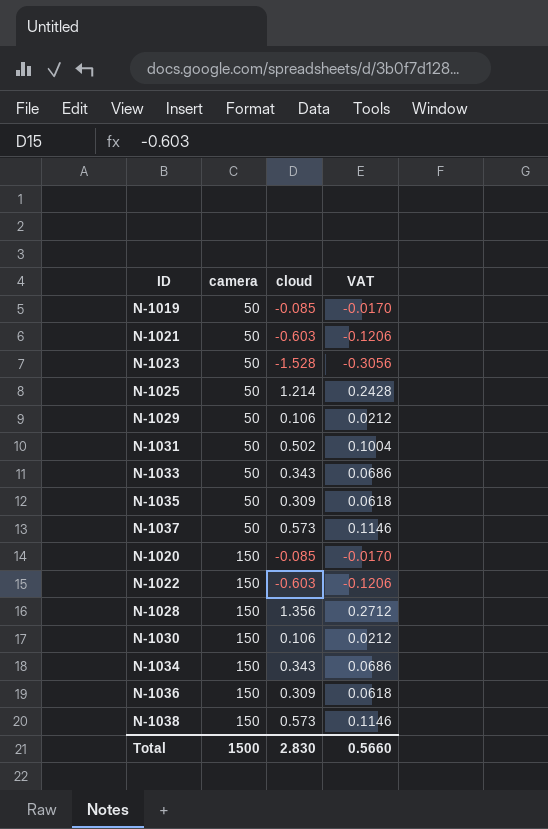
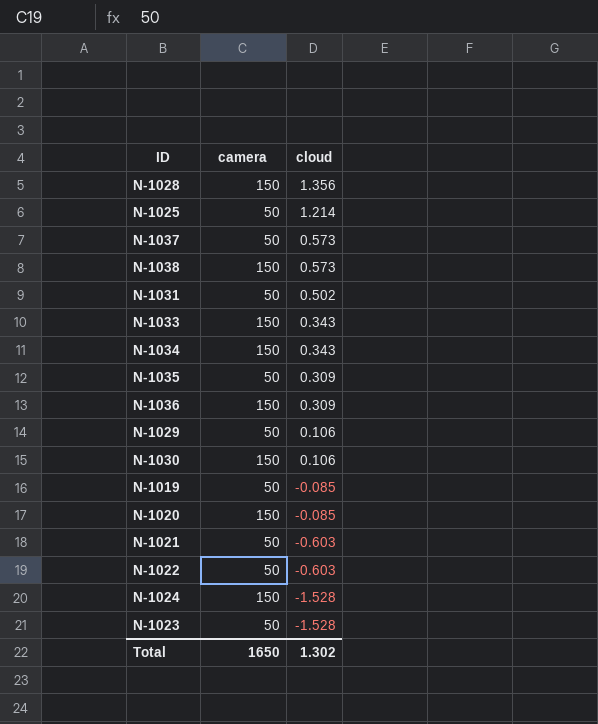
row order: camera ascending -> cloud descending
column VAT | formula: [cloud] * 0.2 -> none
N-1033 | camera: 50 -> 150
N-1022 | camera: 150 -> 50
row N-1024: none -> 150 | -1.528
Total | camera: 1500 -> 1650
Total | cloud: 2.830 -> 1.302

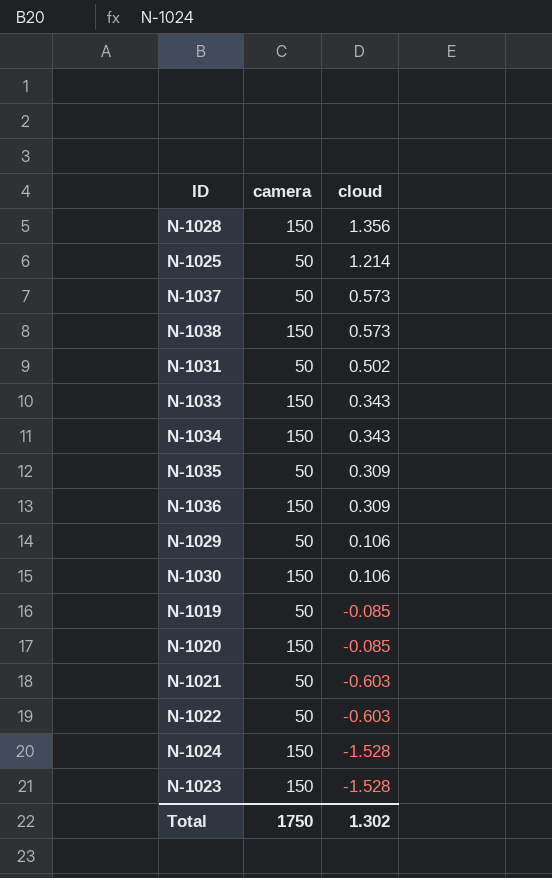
N-1023 | camera: 50 -> 150
Total | camera: 1650 -> 1750

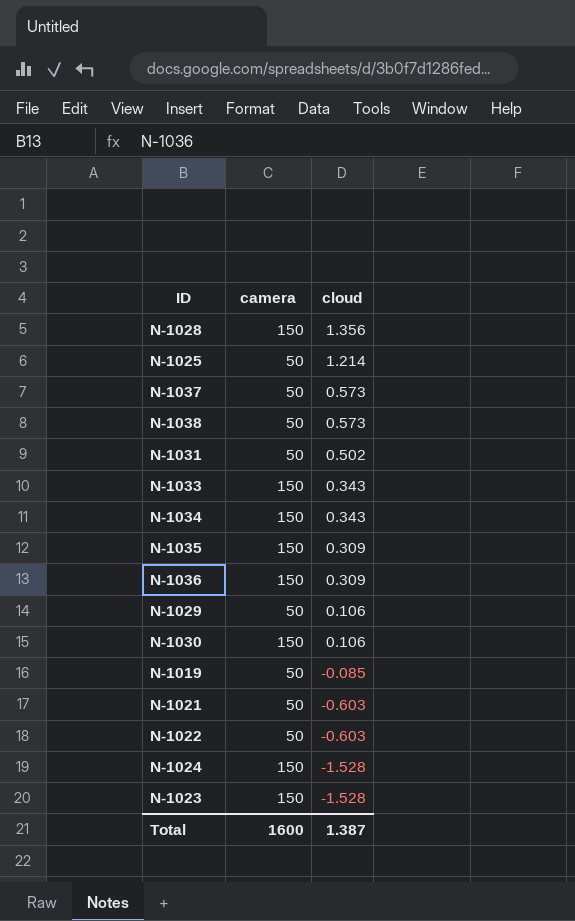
row N-1020: 150 | -0.085 -> none
N-1038 | camera: 150 -> 50
N-1035 | camera: 50 -> 150
Total | camera: 1750 -> 1600
Total | cloud: 1.302 -> 1.387

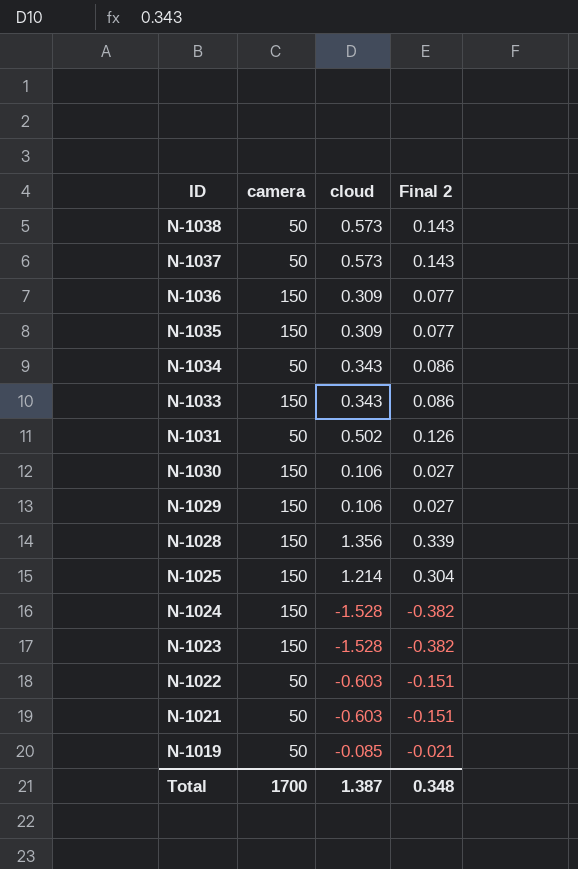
row order: cloud descending -> ID descending
column Final 2 | formula: none -> [cloud] * 0.25
N-1034 | camera: 150 -> 50
N-1029 | camera: 50 -> 150
N-1025 | camera: 50 -> 150
Total | camera: 1600 -> 1700

